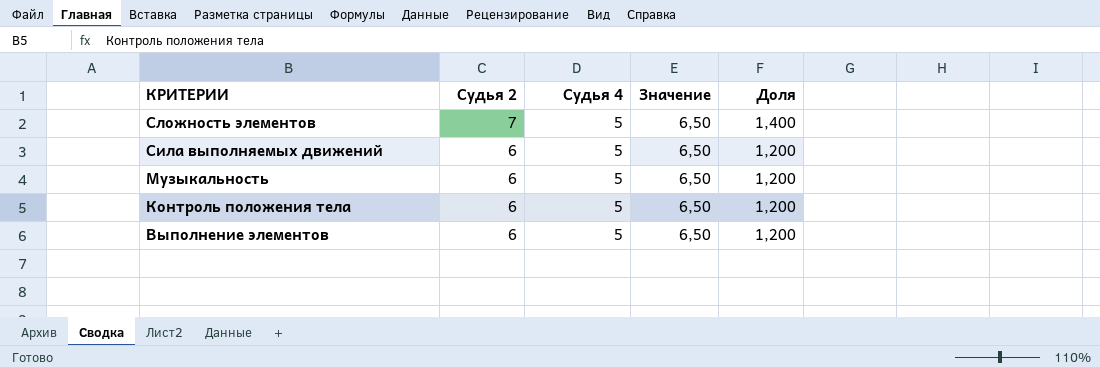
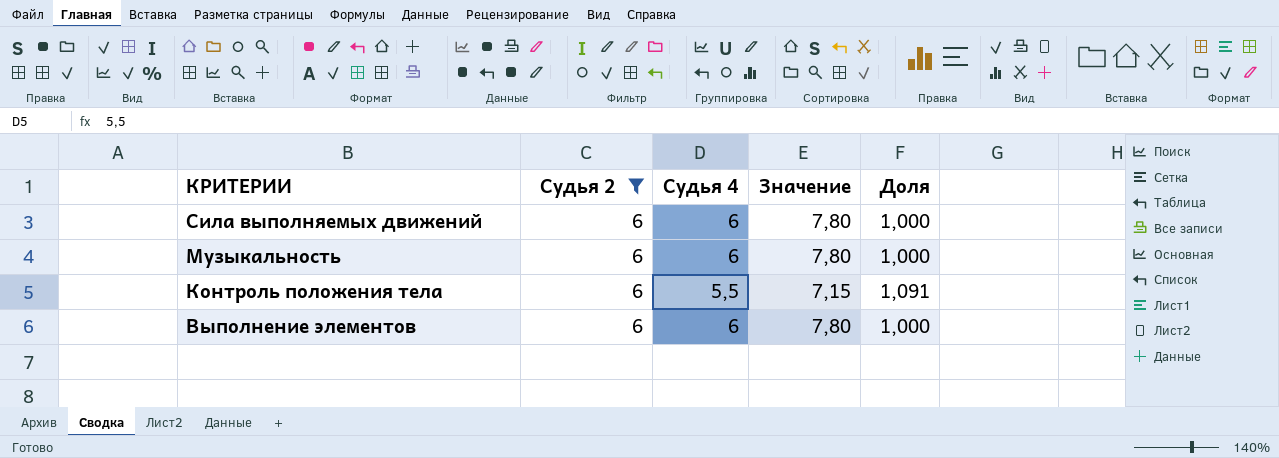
filter: none -> Судья 2 = 6
Сила выполняемых движений | Судья 4: 5 -> 6
Сила выполняемых движений | Значение: 6,50 -> 7,80
Сила выполняемых движений | Доля: 1,200 -> 1,000
Музыкальность | Судья 4: 5 -> 6
Музыкальность | Значение: 6,50 -> 7,80
Музыкальность | Доля: 1,200 -> 1,000
Контроль положения тела | Судья 4: 5 -> 5,5
Контроль положения тела | Значение: 6,50 -> 7,15
Контроль положения тела | Доля: 1,200 -> 1,091
Выполнение элементов | Судья 4: 5 -> 6
Выполнение элементов | Значение: 6,50 -> 7,80
Выполнение элементов | Доля: 1,200 -> 1,000

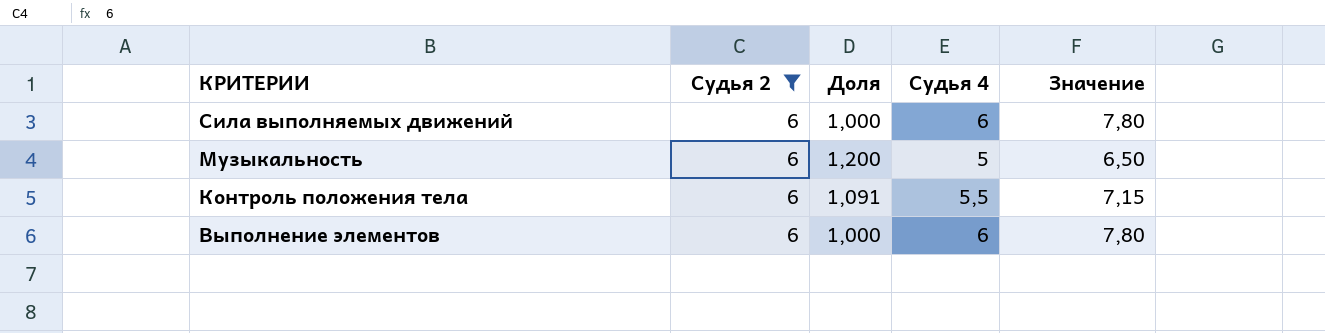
column Доля | position: 5 -> 3
Музыкальность | Доля: 1,000 -> 1,200
Музыкальность | Судья 4: 6 -> 5
Музыкальность | Значение: 7,80 -> 6,50

